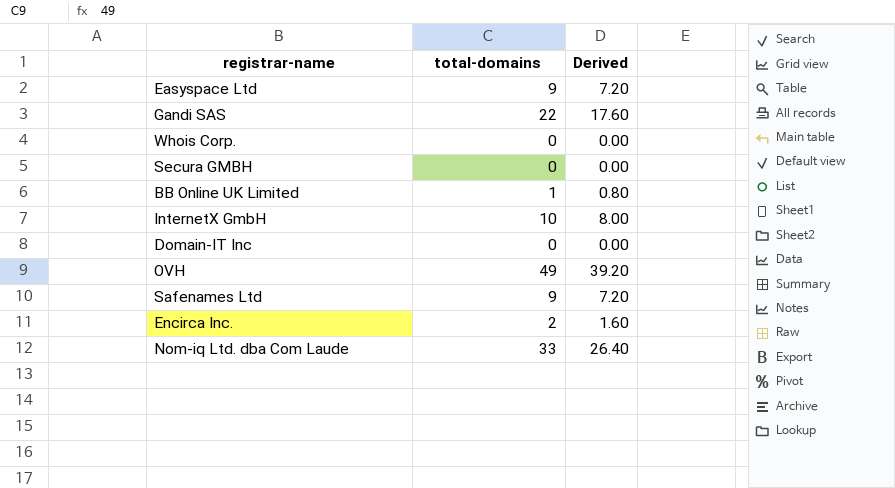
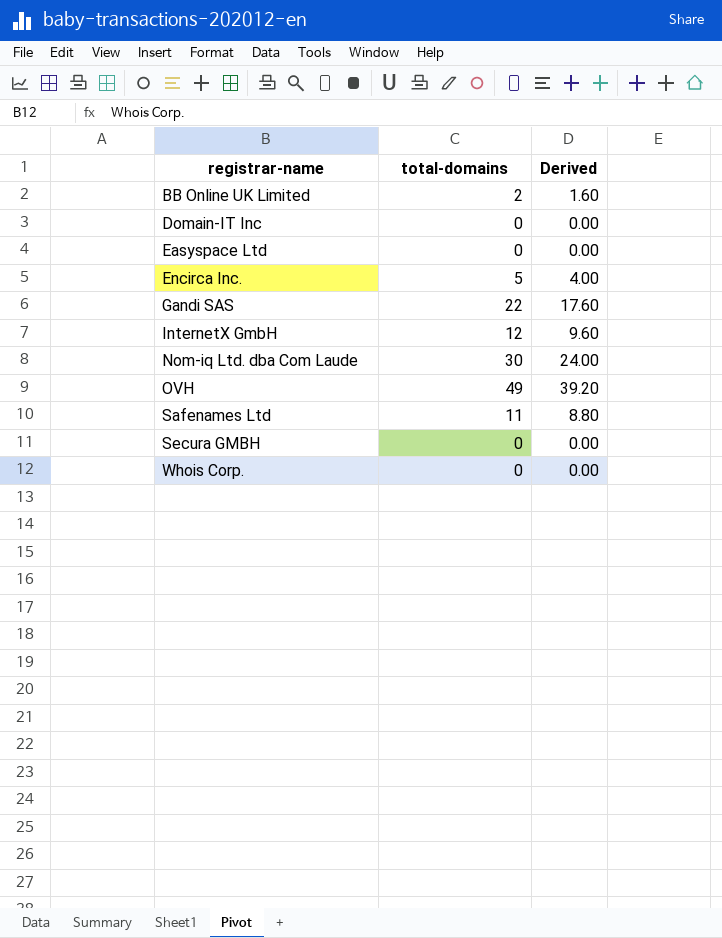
row order: none -> registrar-name ascending
BB Online UK Limited | total-domains: 1 -> 2
BB Online UK Limited | Derived: 0.80 -> 1.60
Easyspace Ltd | total-domains: 9 -> 0
Easyspace Ltd | Derived: 7.20 -> 0.00
Encirca Inc. | total-domains: 2 -> 5
Encirca Inc. | Derived: 1.60 -> 4.00
InternetX GmbH | total-domains: 10 -> 12
InternetX GmbH | Derived: 8.00 -> 9.60
Nom-iq Ltd. dba Com Laude | total-domains: 33 -> 30
Nom-iq Ltd. dba Com Laude | Derived: 26.40 -> 24.00
Safenames Ltd | total-domains: 9 -> 11
Safenames Ltd | Derived: 7.20 -> 8.80

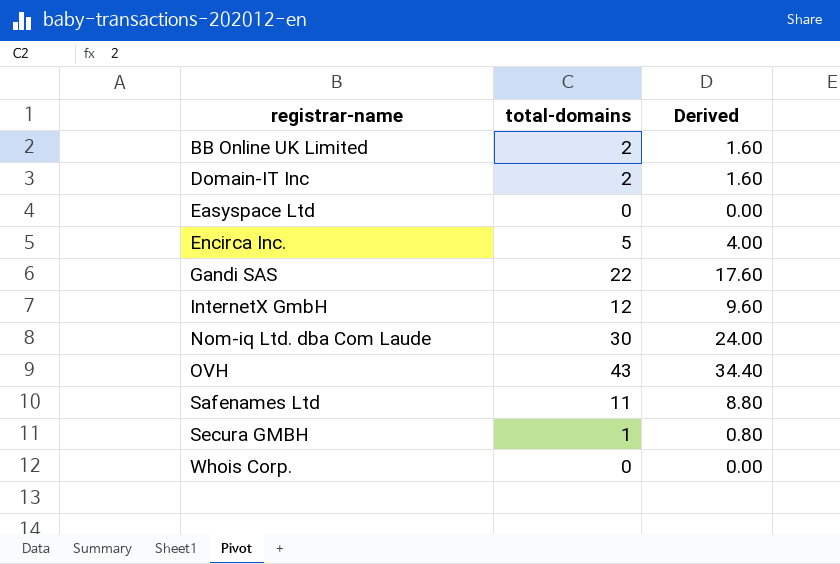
Domain-IT Inc | total-domains: 0 -> 2
Domain-IT Inc | Derived: 0.00 -> 1.60
OVH | total-domains: 49 -> 43
OVH | Derived: 39.20 -> 34.40
Secura GMBH | total-domains: 0 -> 1
Secura GMBH | Derived: 0.00 -> 0.80

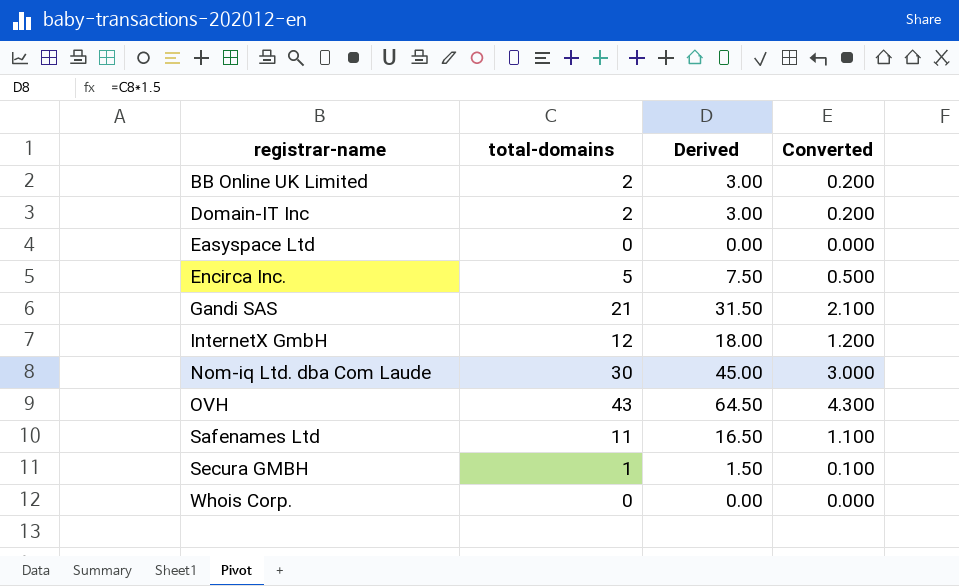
column Derived | formula: [total-domains] * 0.8 -> [total-domains] * 1.5
column Converted | formula: none -> [total-domains] * 0.1
Gandi SAS | total-domains: 22 -> 21

